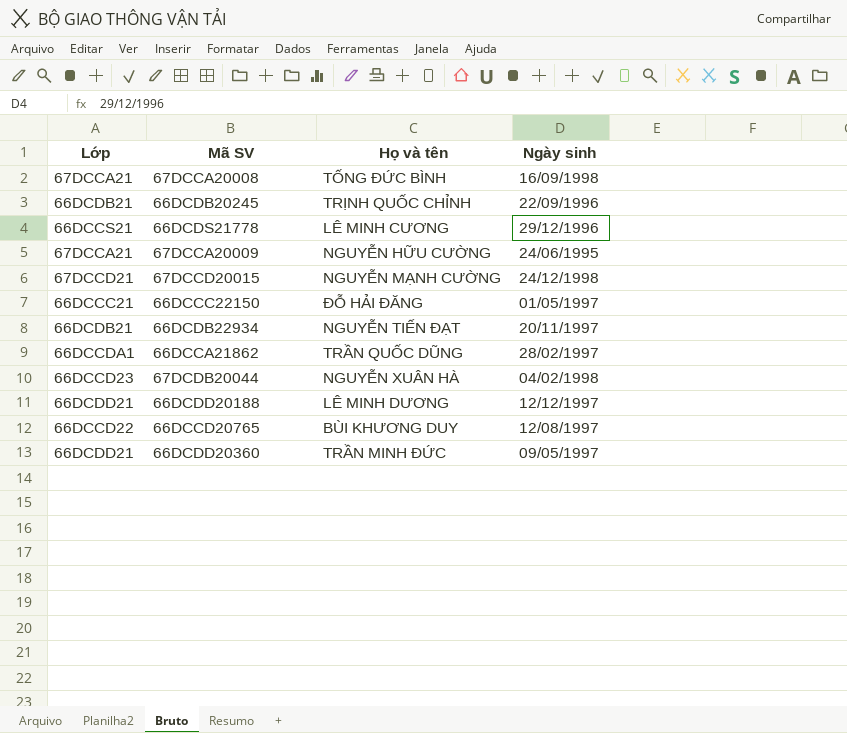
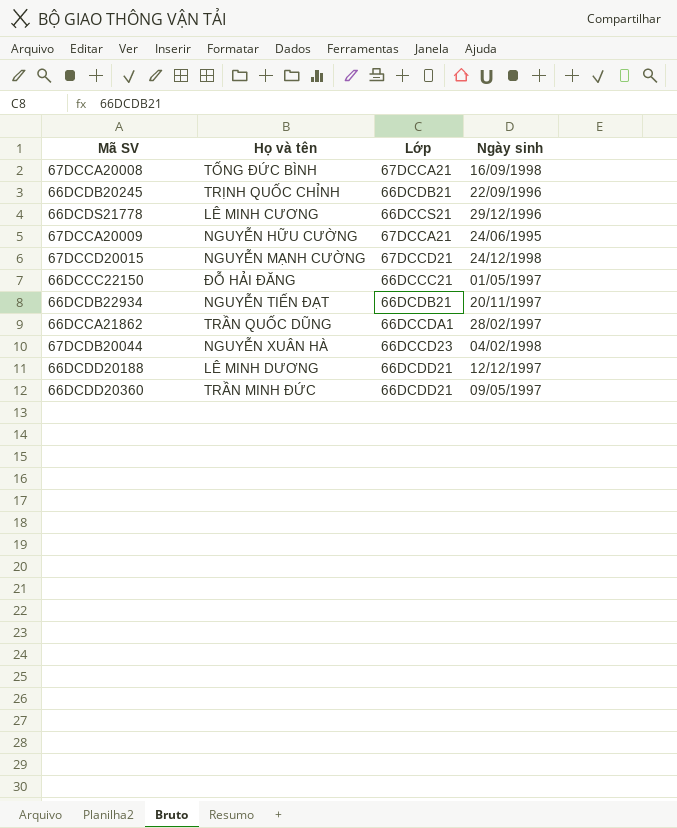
column Lớp | position: 1 -> 3
row 66DCCD20765: 66DCCD22 | BÙI KHƯƠNG DUY | 12/08/1997 -> none

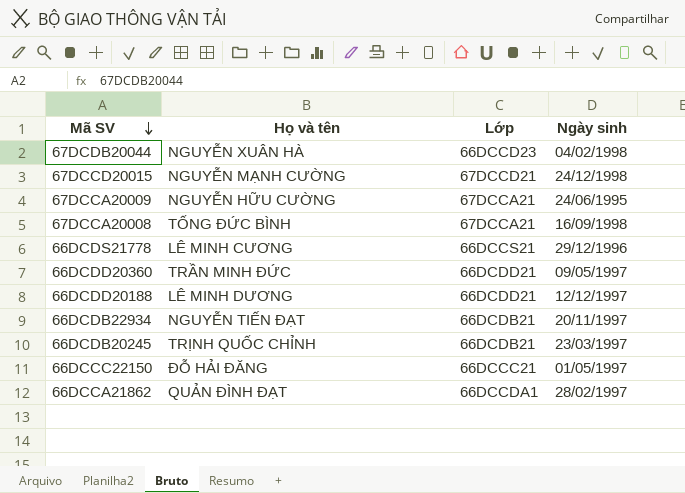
row order: none -> Mã SV descending
66DCDB20245 | Ngày sinh: 22/09/1996 -> 23/03/1997
66DCCA21862 | Họ và tên: TRẦN QUỐC DŨNG -> QUẢN ĐÌNH ĐẠT

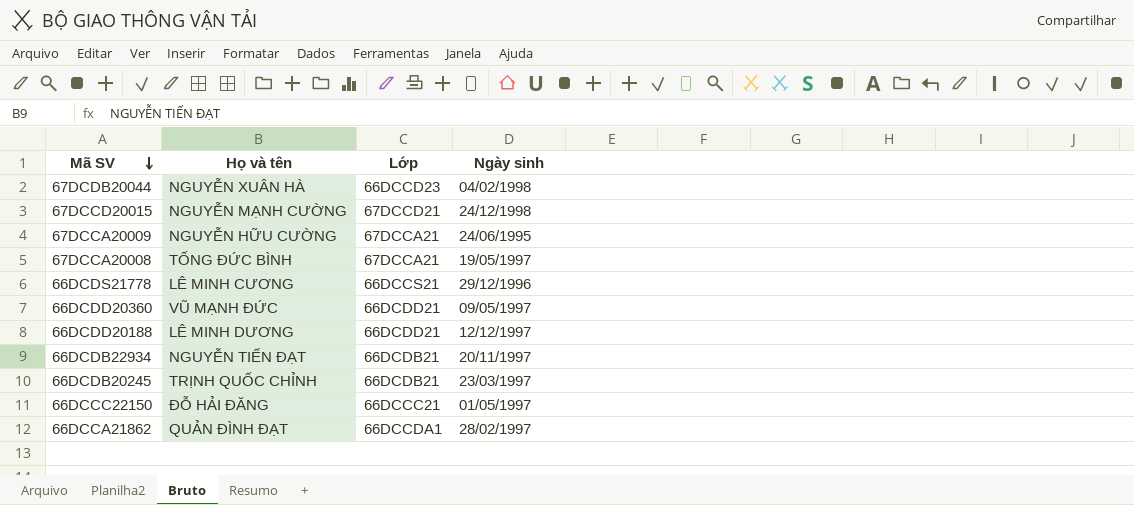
67DCCA20008 | Ngày sinh: 16/09/1998 -> 19/05/1997
66DCDD20360 | Họ và tên: TRẦN MINH ĐỨC -> VŨ MẠNH ĐỨC

